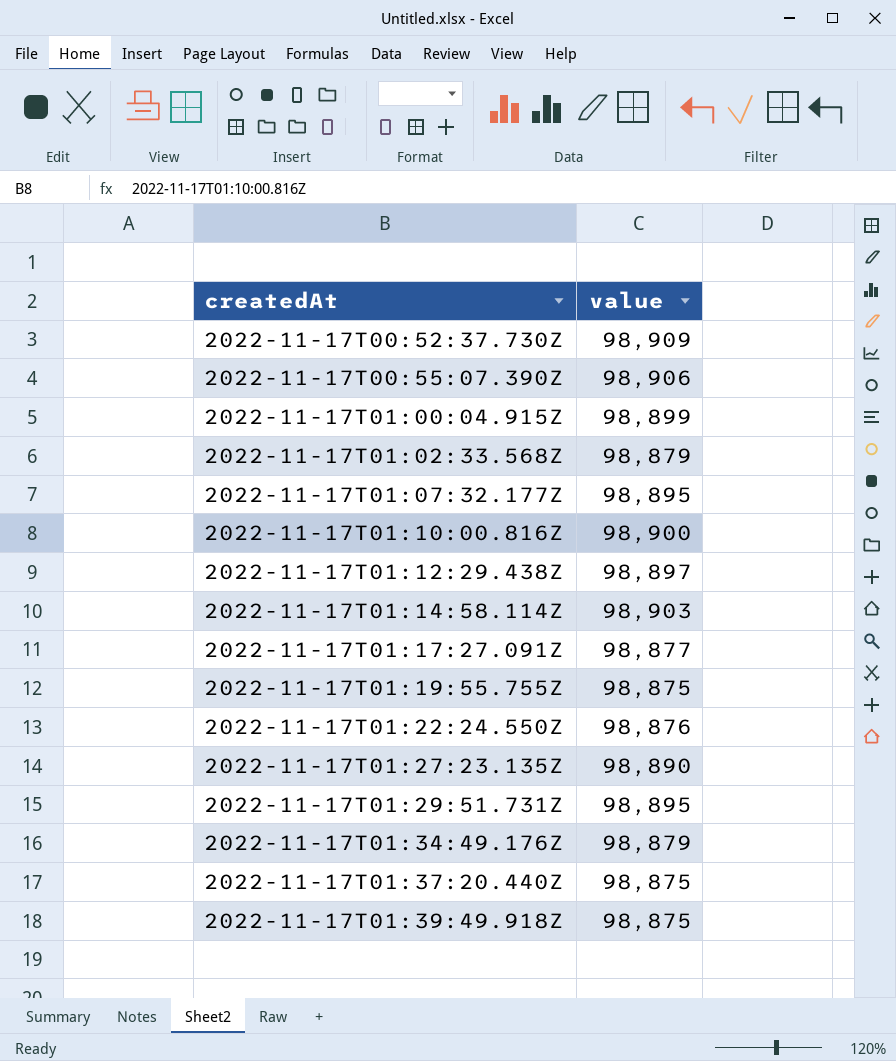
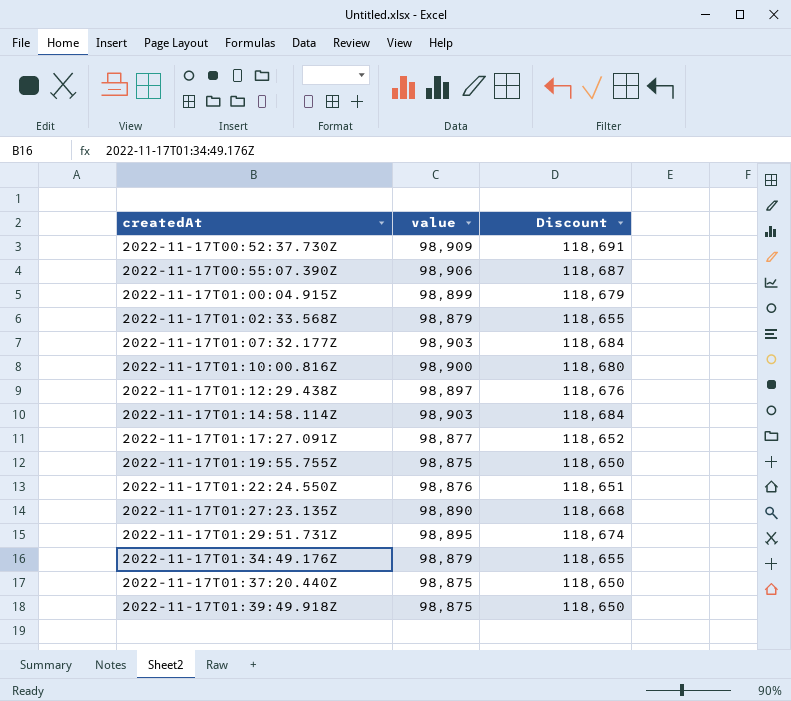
column Discount | formula: none -> [value] * 1.2
2022-11-17T01:07:32.177Z | value: 98,895 -> 98,903

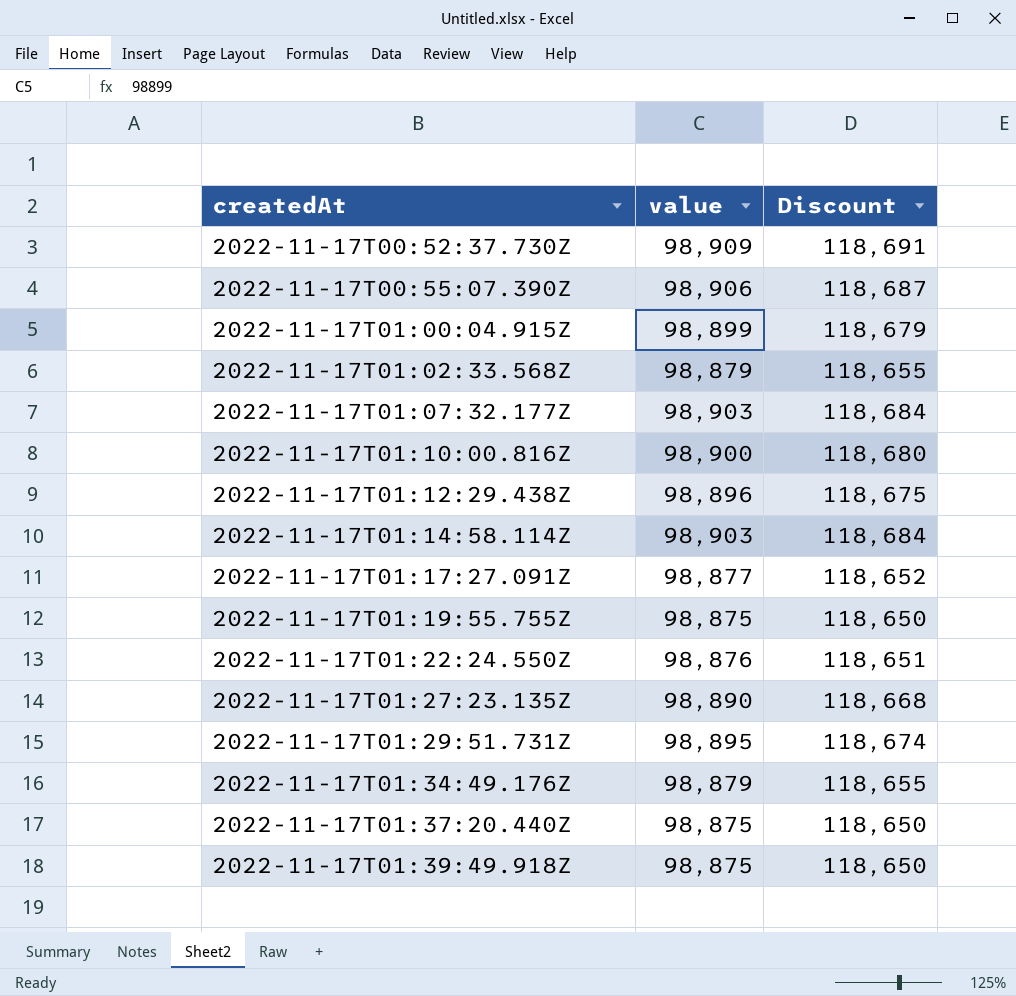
2022-11-17T01:12:29.438Z | value: 98,897 -> 98,896
2022-11-17T01:12:29.438Z | Discount: 118,676 -> 118,675

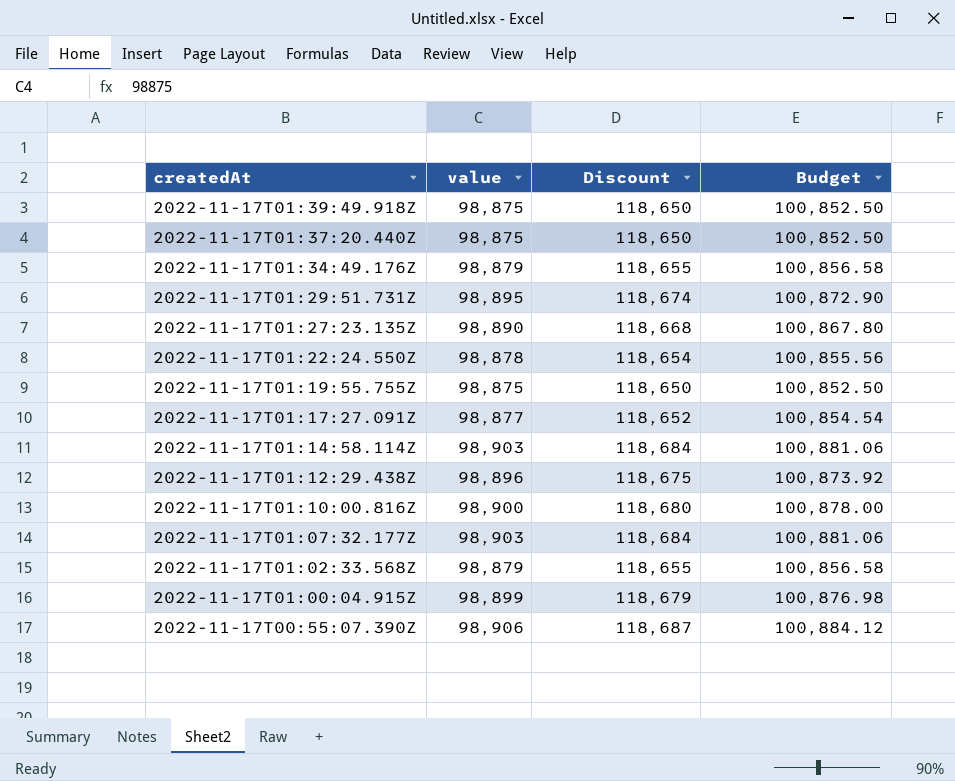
row order: createdAt ascending -> createdAt descending
column Budget | formula: none -> [value] * 1.02
row 2022-11-17T00:52:37.730Z: 98,909 | 118,691 -> none
2022-11-17T01:22:24.550Z | value: 98,876 -> 98,878
2022-11-17T01:22:24.550Z | Discount: 118,651 -> 118,654

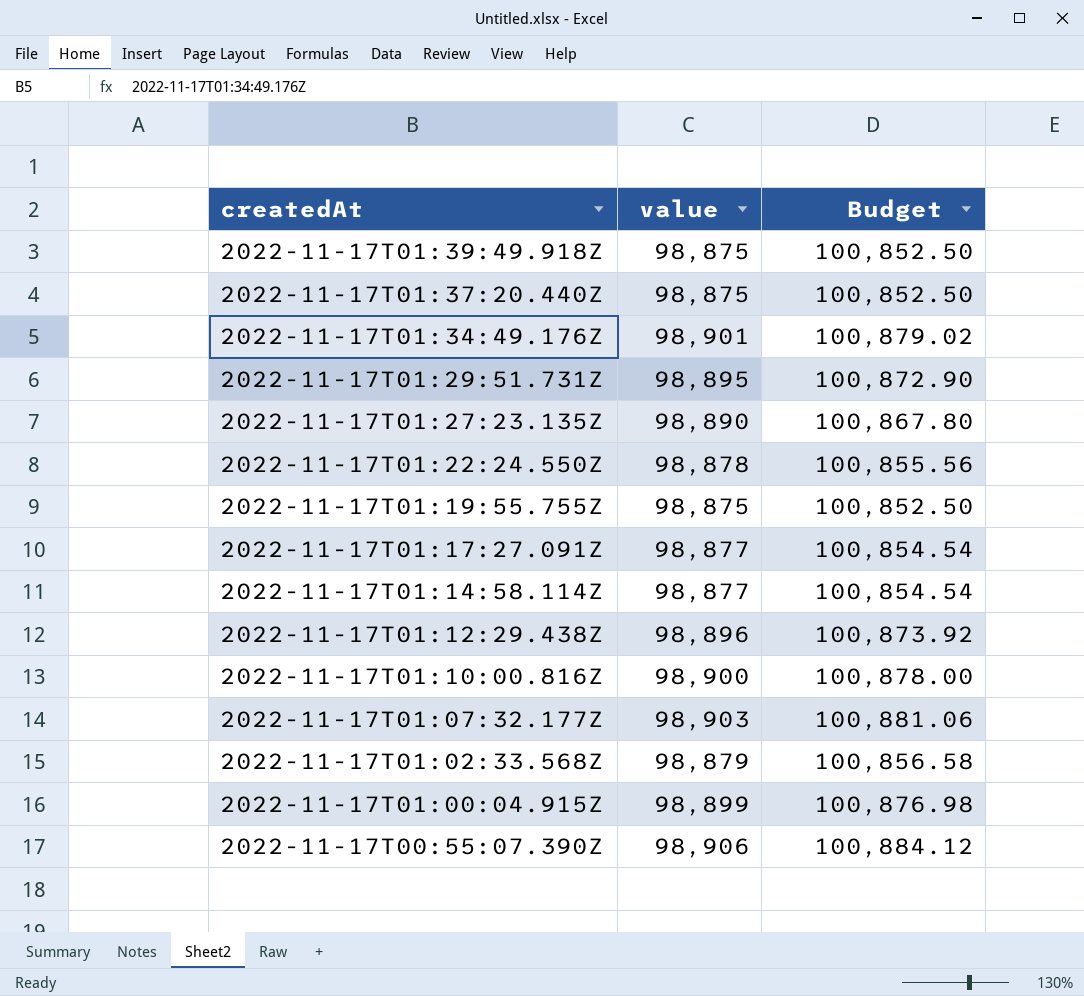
column Discount | formula: [value] * 1.2 -> none
2022-11-17T01:34:49.176Z | value: 98,879 -> 98,901
2022-11-17T01:34:49.176Z | Budget: 100,856.58 -> 100,879.02
2022-11-17T01:14:58.114Z | value: 98,903 -> 98,877
2022-11-17T01:14:58.114Z | Budget: 100,881.06 -> 100,854.54

